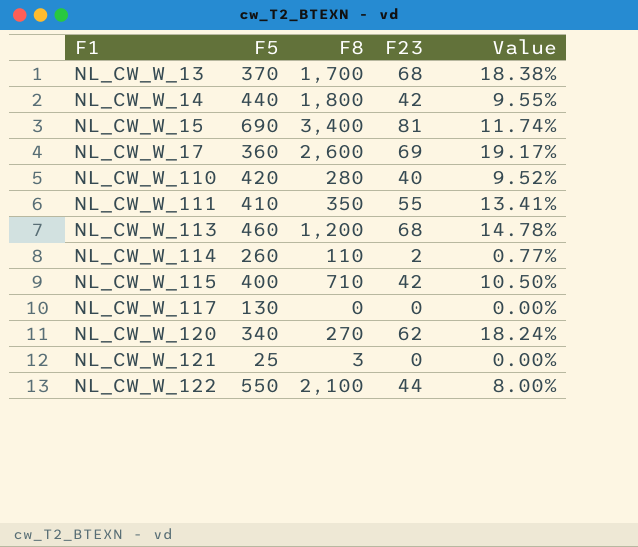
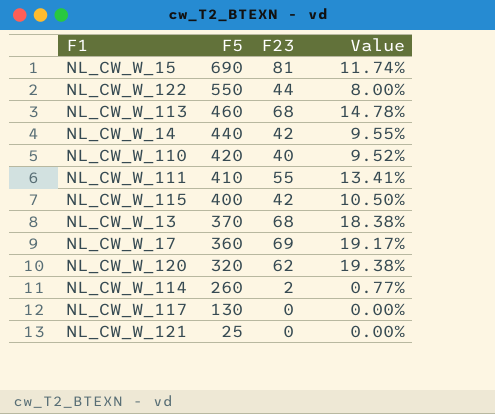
row order: F1 ascending -> F5 descending
column F8 | position: 3 -> none
NL_CW_W_120 | F5: 340 -> 320
NL_CW_W_120 | Value: 18.24% -> 19.38%

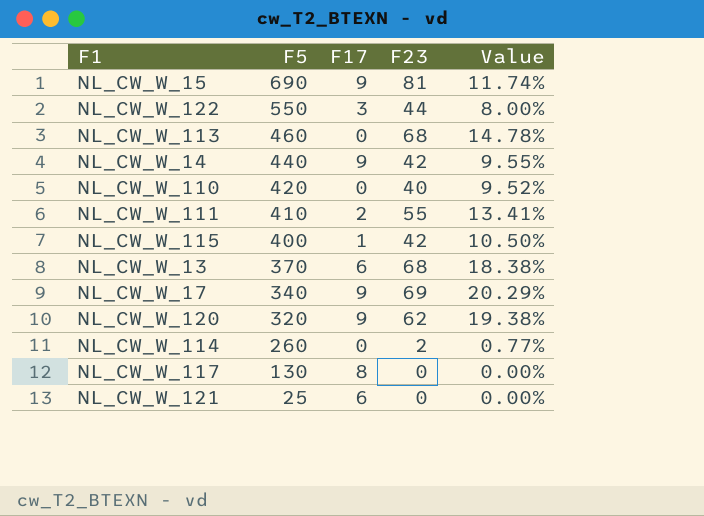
column F17 | position: none -> 3
NL_CW_W_17 | F5: 360 -> 340
NL_CW_W_17 | Value: 19.17% -> 20.29%

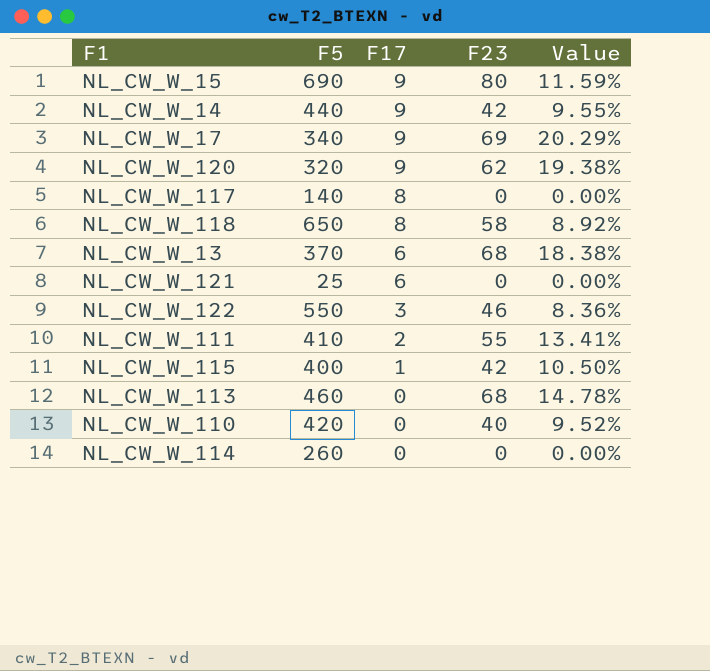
row order: F5 descending -> F17 descending
NL_CW_W_15 | F23: 81 -> 80
NL_CW_W_15 | Value: 11.74% -> 11.59%
NL_CW_W_117 | F5: 130 -> 140
row NL_CW_W_118: none -> 650 | 8 | 58 | 8.92%
NL_CW_W_122 | F23: 44 -> 46
NL_CW_W_122 | Value: 8.00% -> 8.36%
NL_CW_W_114 | F23: 2 -> 0
NL_CW_W_114 | Value: 0.77% -> 0.00%

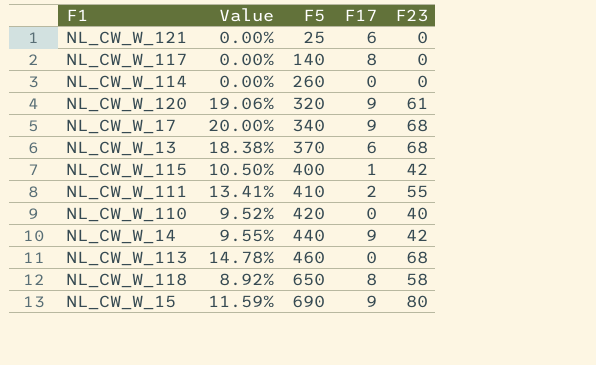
row order: F17 descending -> F5 ascending
column Value | position: 5 -> 2
row NL_CW_W_122: 550 | 3 | 46 | 8.36% -> none
NL_CW_W_120 | Value: 19.38% -> 19.06%
NL_CW_W_120 | F23: 62 -> 61
NL_CW_W_17 | Value: 20.29% -> 20.00%
NL_CW_W_17 | F23: 69 -> 68

